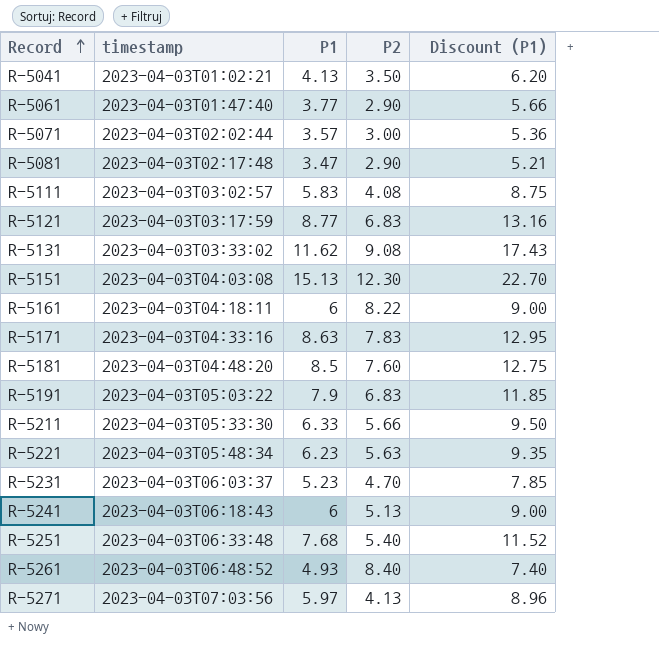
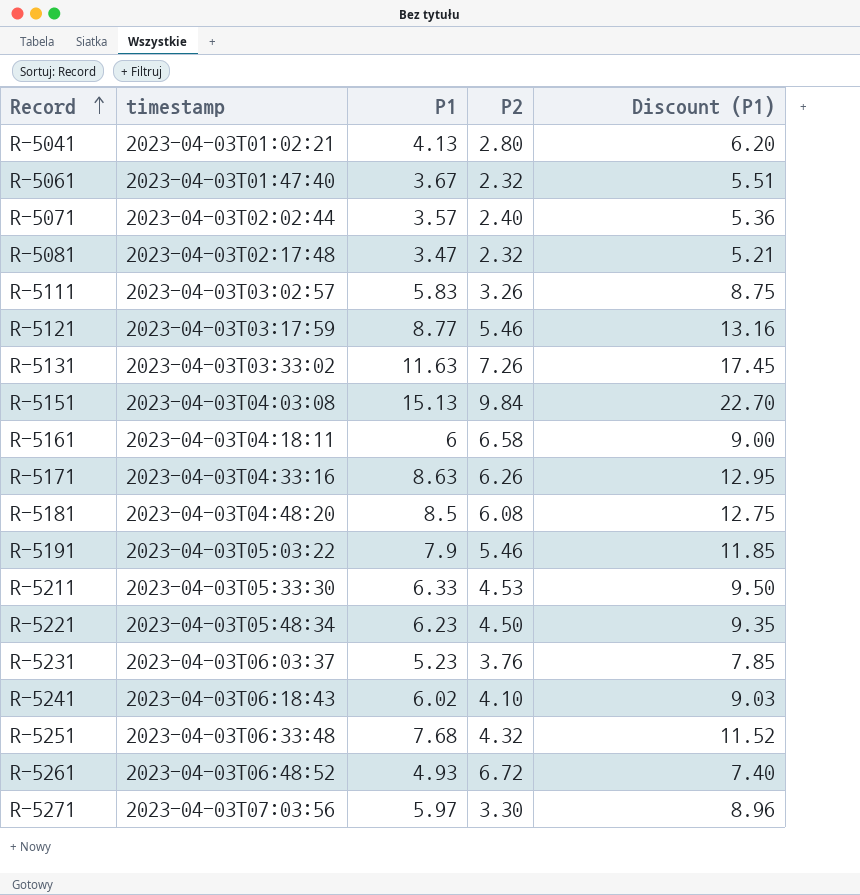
R-5041 | P2: 3.50 -> 2.80
R-5061 | P1: 3.77 -> 3.67
R-5061 | P2: 2.90 -> 2.32
R-5061 | Discount (P1): 5.66 -> 5.51
R-5071 | P2: 3.00 -> 2.40
R-5081 | P2: 2.90 -> 2.32
R-5111 | P2: 4.08 -> 3.26
R-5121 | P2: 6.83 -> 5.46
R-5131 | P1: 11.62 -> 11.63
R-5131 | P2: 9.08 -> 7.26
R-5131 | Discount (P1): 17.43 -> 17.45
R-5151 | P2: 12.30 -> 9.84
R-5161 | P2: 8.22 -> 6.58
R-5171 | P2: 7.83 -> 6.26
R-5181 | P2: 7.60 -> 6.08
R-5191 | P2: 6.83 -> 5.46
R-5211 | P2: 5.66 -> 4.53
R-5221 | P2: 5.63 -> 4.50
R-5231 | P2: 4.70 -> 3.76
R-5241 | P1: 6 -> 6.02
R-5241 | P2: 5.13 -> 4.10
R-5241 | Discount (P1): 9.00 -> 9.03
R-5251 | P2: 5.40 -> 4.32
R-5261 | P2: 8.40 -> 6.72
R-5271 | P2: 4.13 -> 3.30

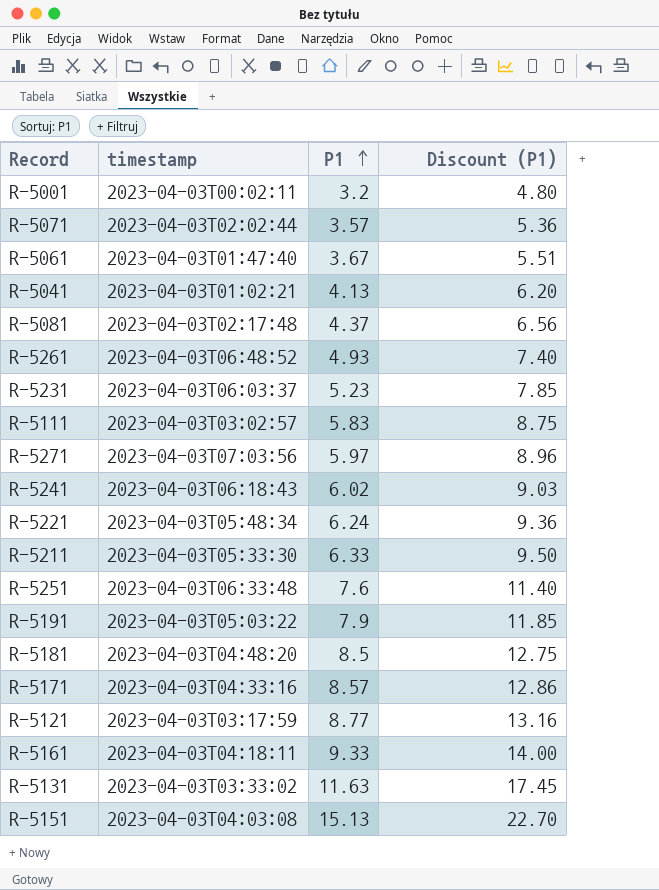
row order: Record ascending -> P1 ascending
column P2 | position: 4 -> none
row R-5001: none -> 2023-04-03T00:02:11 | 3.2 | 4.80
R-5081 | P1: 3.47 -> 4.37
R-5081 | Discount (P1): 5.21 -> 6.56
R-5221 | P1: 6.23 -> 6.24
R-5221 | Discount (P1): 9.35 -> 9.36
R-5251 | P1: 7.68 -> 7.6
R-5251 | Discount (P1): 11.52 -> 11.40
R-5171 | P1: 8.63 -> 8.57
R-5171 | Discount (P1): 12.95 -> 12.86
R-5161 | P1: 6 -> 9.33
R-5161 | Discount (P1): 9.00 -> 14.00

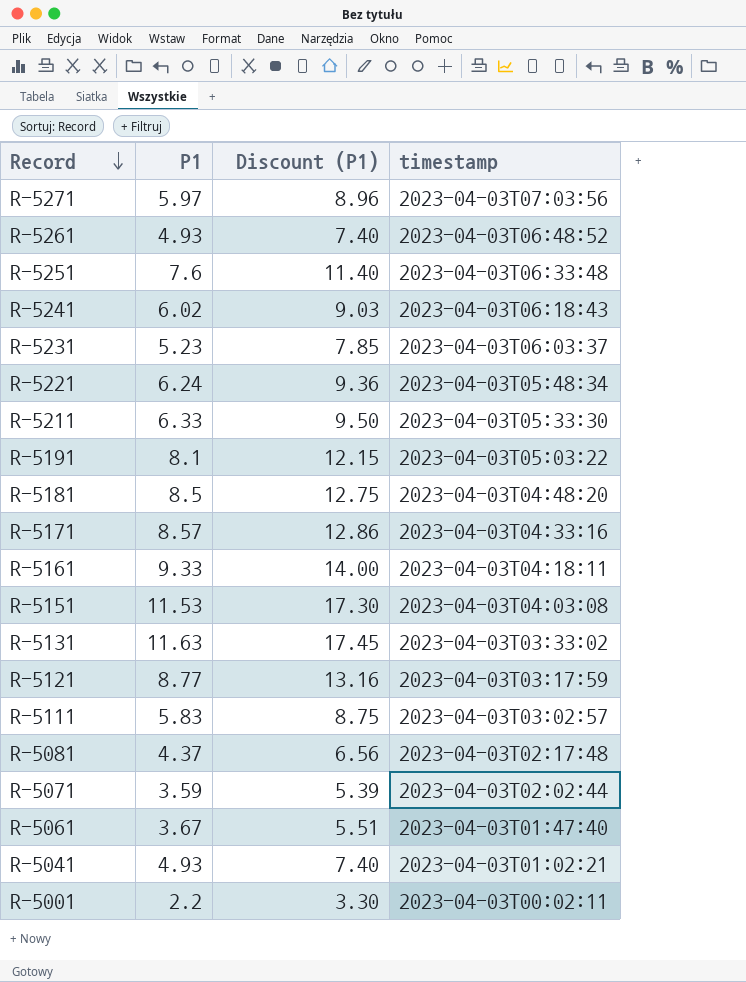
row order: P1 ascending -> Record descending
column timestamp | position: 2 -> 4
R-5191 | P1: 7.9 -> 8.1
R-5191 | Discount (P1): 11.85 -> 12.15
R-5151 | P1: 15.13 -> 11.53
R-5151 | Discount (P1): 22.70 -> 17.30
R-5071 | P1: 3.57 -> 3.59
R-5071 | Discount (P1): 5.36 -> 5.39
R-5041 | P1: 4.13 -> 4.93
R-5041 | Discount (P1): 6.20 -> 7.40
R-5001 | P1: 3.2 -> 2.2
R-5001 | Discount (P1): 4.80 -> 3.30

